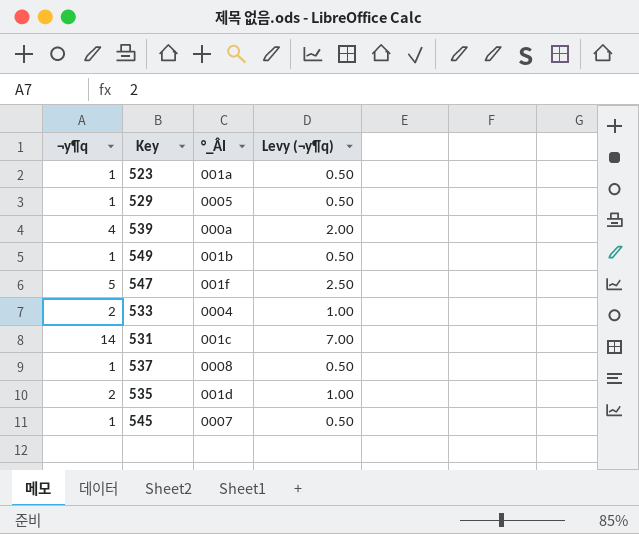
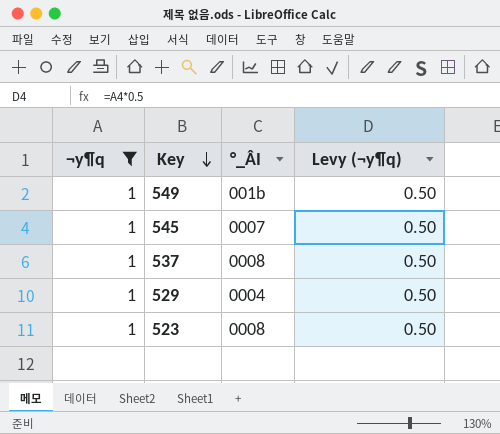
filter: none -> ¬y¶q = 1
row order: none -> Key descending
529 | °_ÂI: 0005 -> 0004
523 | °_ÂI: 001a -> 0008

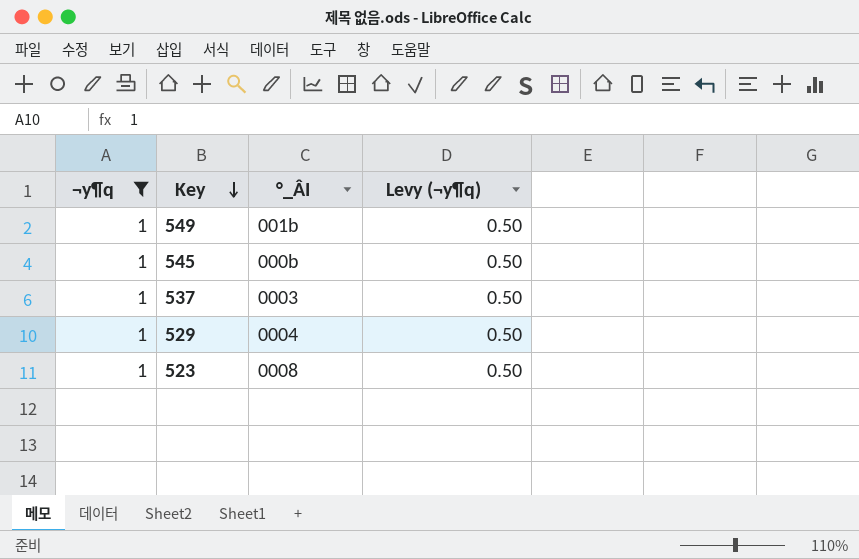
545 | °_ÂI: 0007 -> 000b
537 | °_ÂI: 0008 -> 0003

